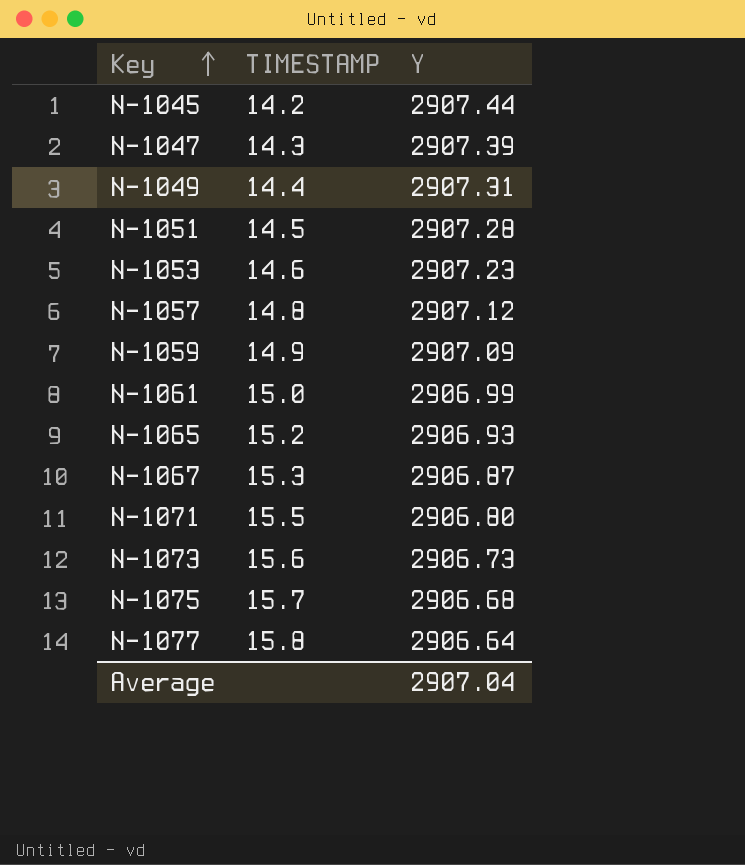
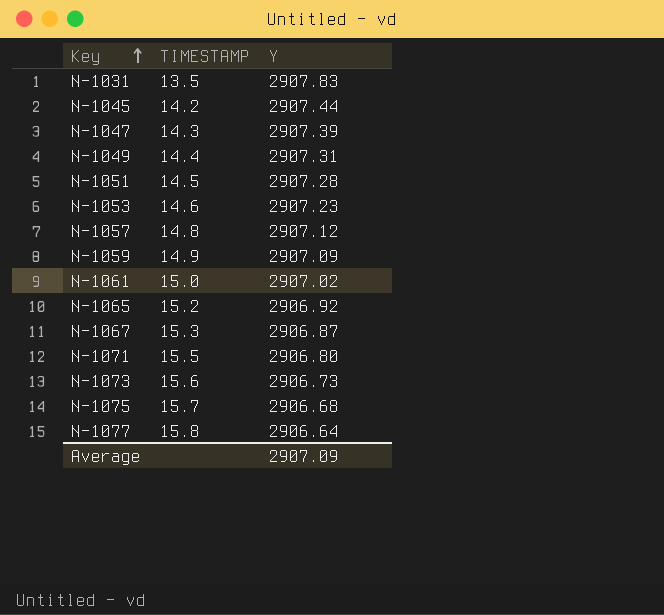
row N-1031: none -> 13.5 | 2907.83
N-1061 | Y: 2906.99 -> 2907.02
N-1065 | Y: 2906.93 -> 2906.92
Average | Y: 2907.04 -> 2907.09

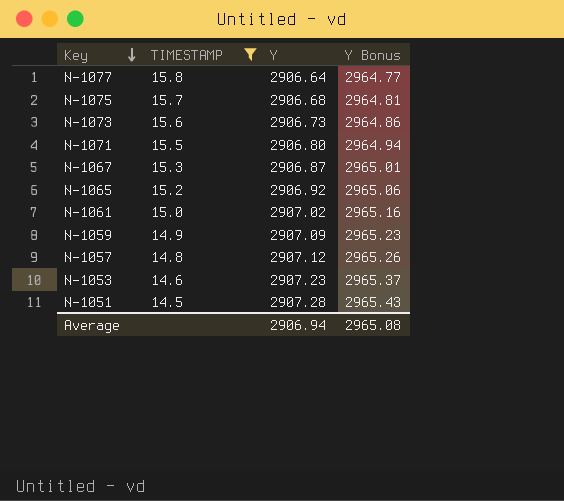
filter: none -> TIMESTAMP >= 14.5
row order: Key ascending -> Key descending
column Y Bonus | formula: none -> [Y] * 1.02
Average | Y: 2907.09 -> 2906.94

